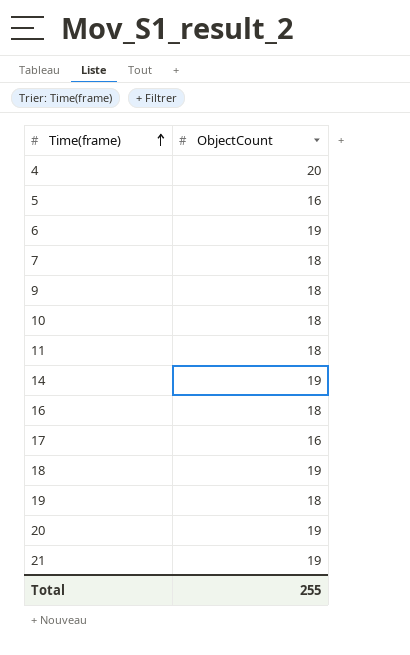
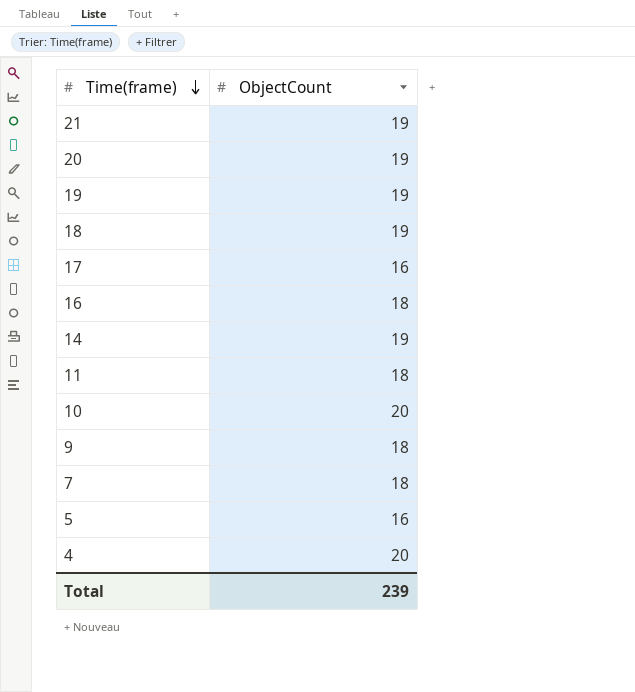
row order: Time(frame) ascending -> Time(frame) descending
row 6: 19 -> none
19 | ObjectCount: 18 -> 19
10 | ObjectCount: 18 -> 20
Total | ObjectCount: 255 -> 239

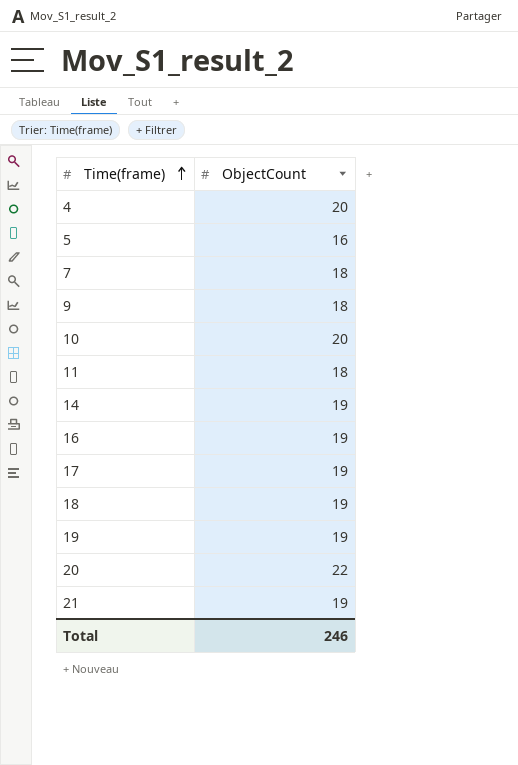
row order: Time(frame) descending -> Time(frame) ascending
16 | ObjectCount: 18 -> 19
17 | ObjectCount: 16 -> 19
20 | ObjectCount: 19 -> 22
Total | ObjectCount: 239 -> 246

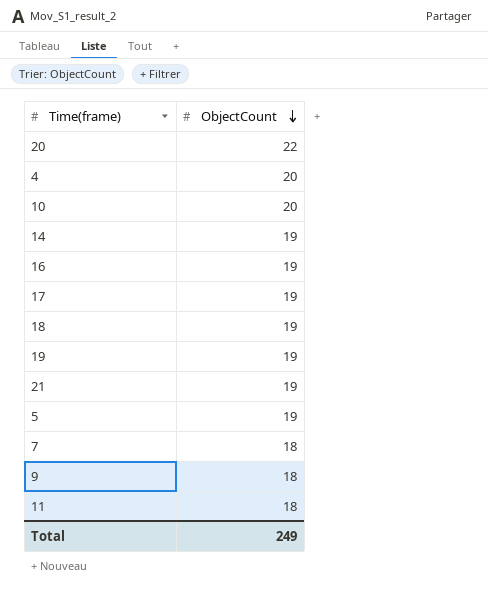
row order: Time(frame) ascending -> ObjectCount descending
5 | ObjectCount: 16 -> 19
Total | ObjectCount: 246 -> 249

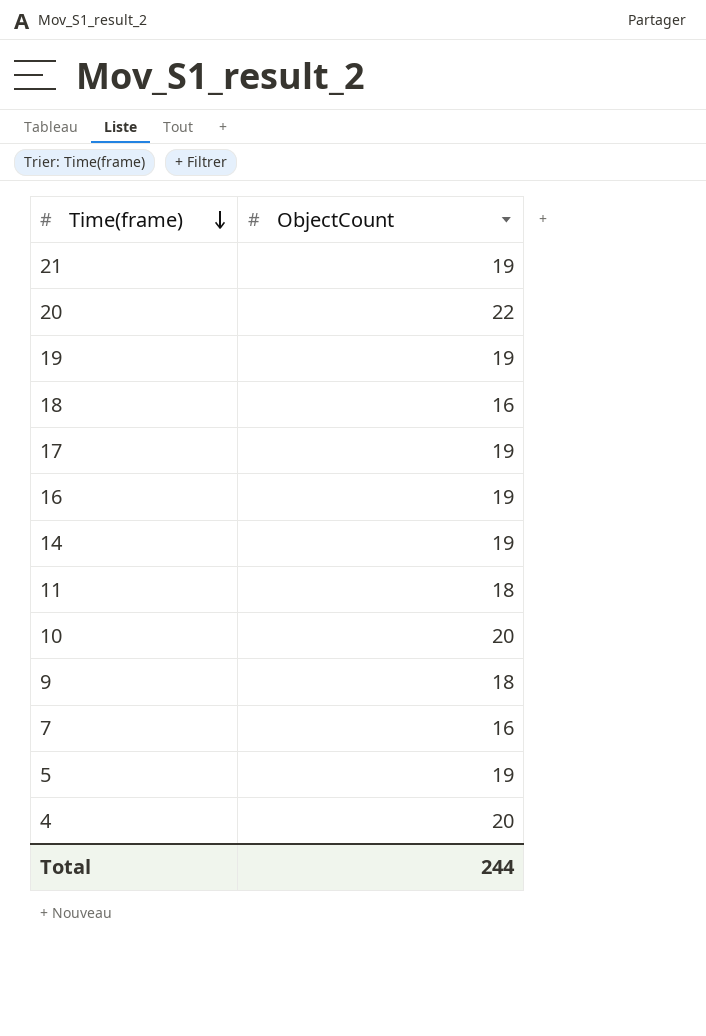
row order: ObjectCount descending -> Time(frame) descending
18 | ObjectCount: 19 -> 16
7 | ObjectCount: 18 -> 16
Total | ObjectCount: 249 -> 244

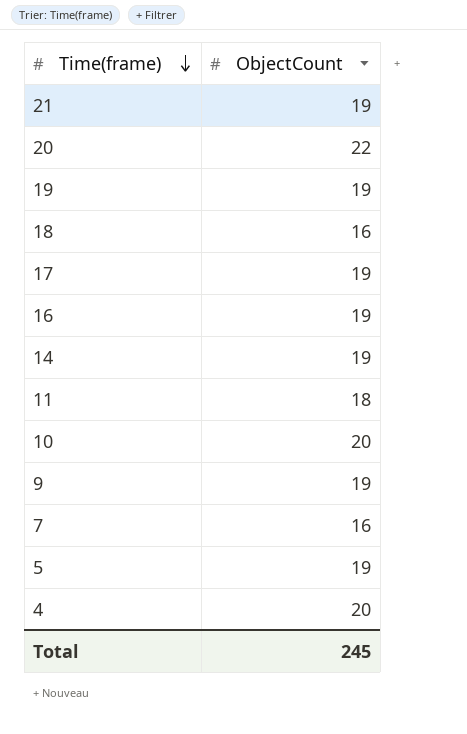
9 | ObjectCount: 18 -> 19
Total | ObjectCount: 244 -> 245

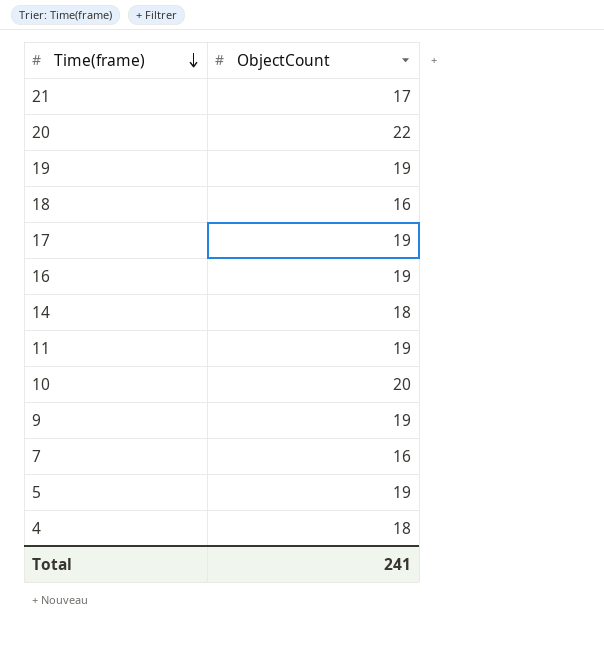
21 | ObjectCount: 19 -> 17
14 | ObjectCount: 19 -> 18
11 | ObjectCount: 18 -> 19
4 | ObjectCount: 20 -> 18
Total | ObjectCount: 245 -> 241

